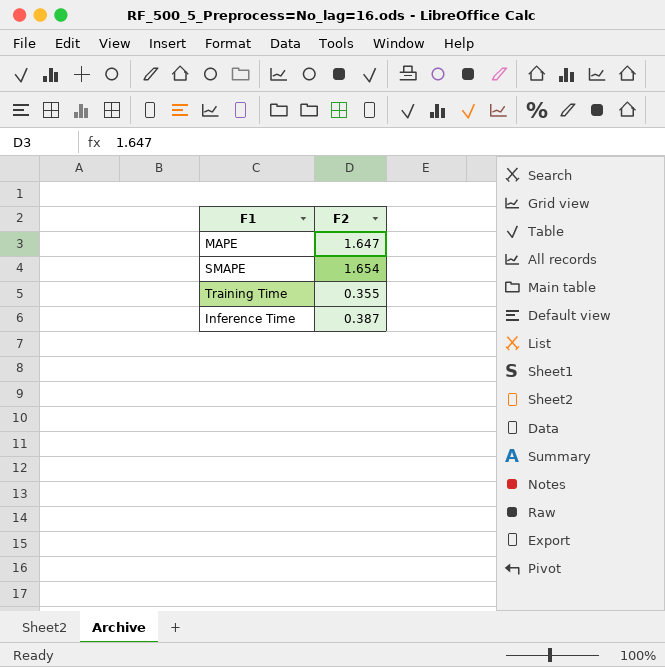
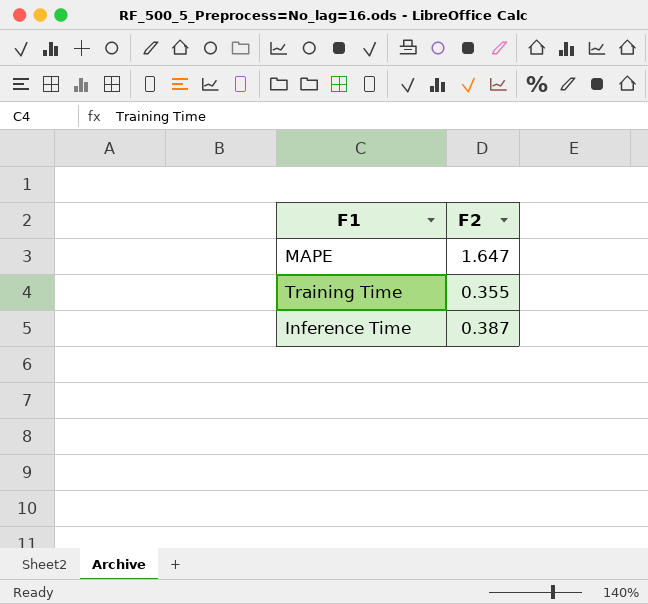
row SMAPE: 1.654 -> none

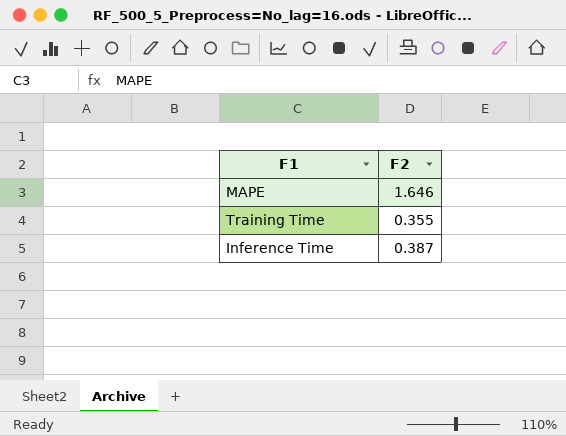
MAPE | F2: 1.647 -> 1.646

